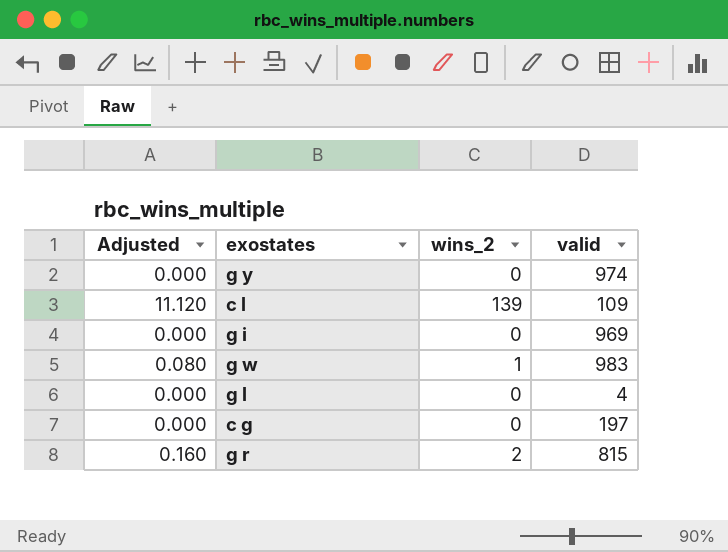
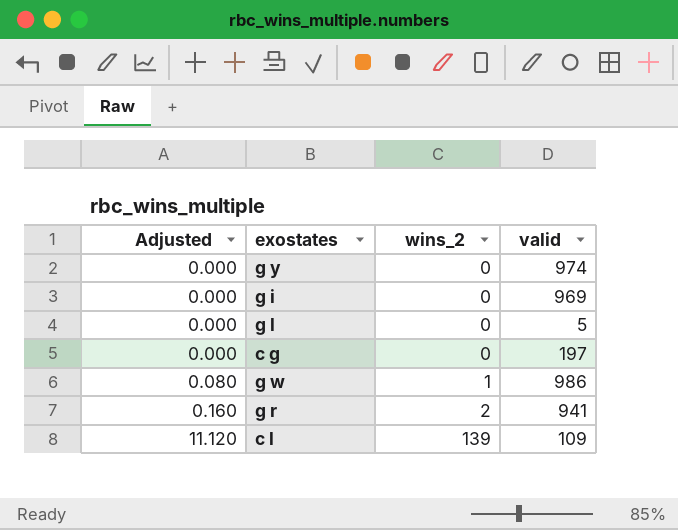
row order: none -> Adjusted ascending
g l | valid: 4 -> 5
g w | valid: 983 -> 986
g r | valid: 815 -> 941

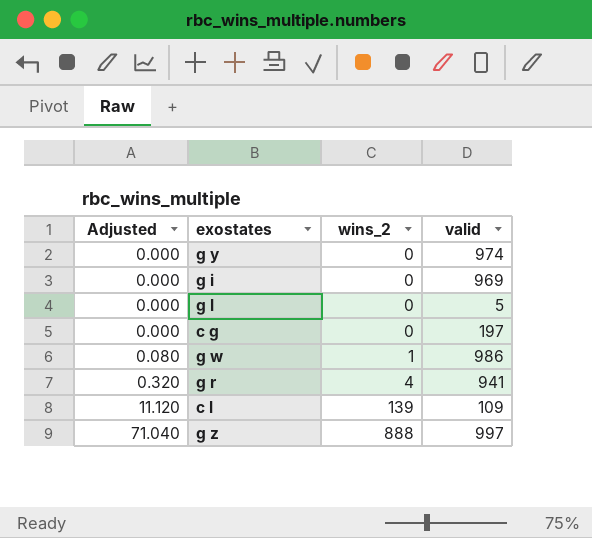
g r | Adjusted: 0.160 -> 0.320
g r | wins_2: 2 -> 4
row g z: none -> 71.040 | 888 | 997

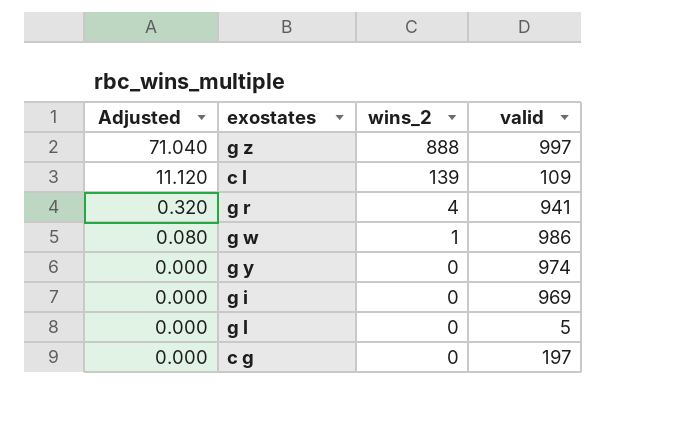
row order: Adjusted ascending -> Adjusted descending

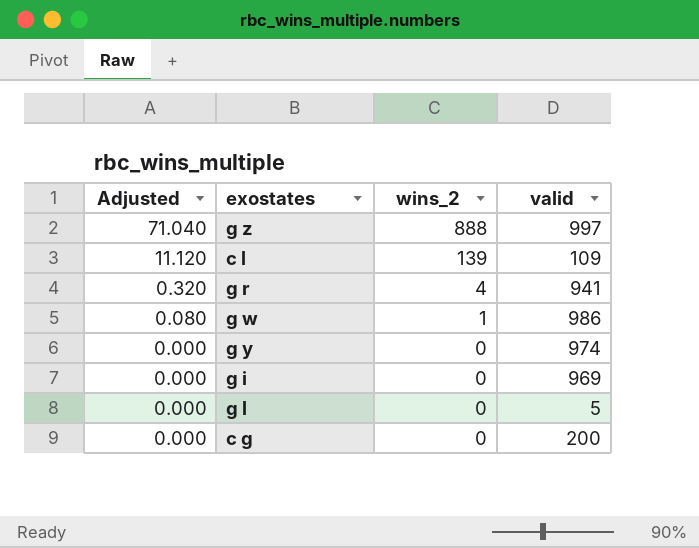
c g | valid: 197 -> 200

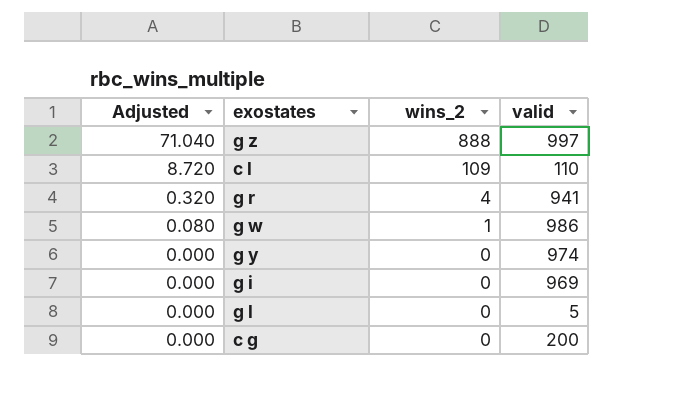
c l | Adjusted: 11.120 -> 8.720
c l | wins_2: 139 -> 109
c l | valid: 109 -> 110

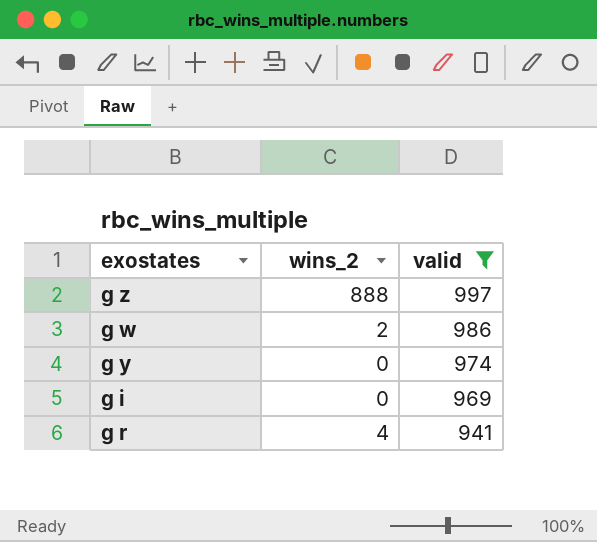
filter: none -> valid >= 941
row order: Adjusted descending -> valid descending
column Adjusted | formula: [wins_2] * 0.08 -> none
g w | wins_2: 1 -> 2

